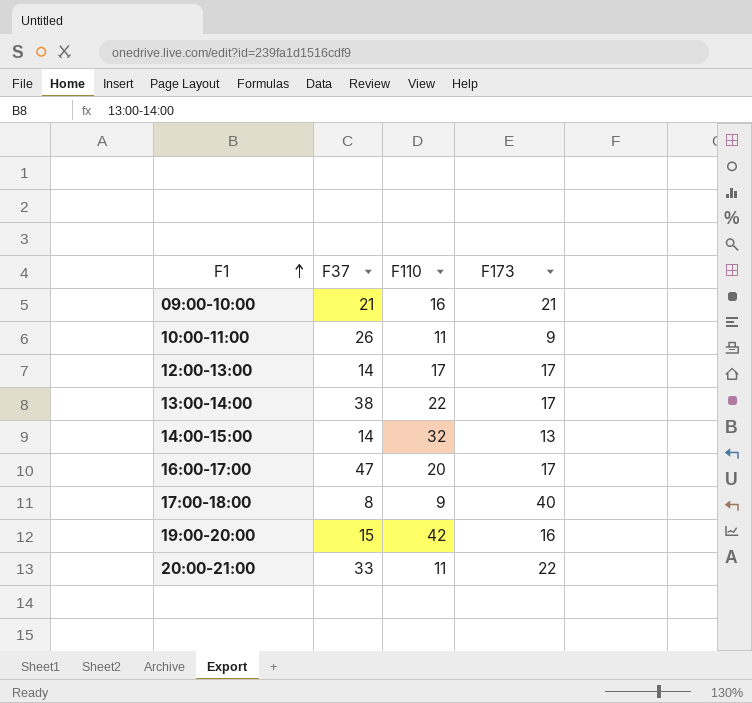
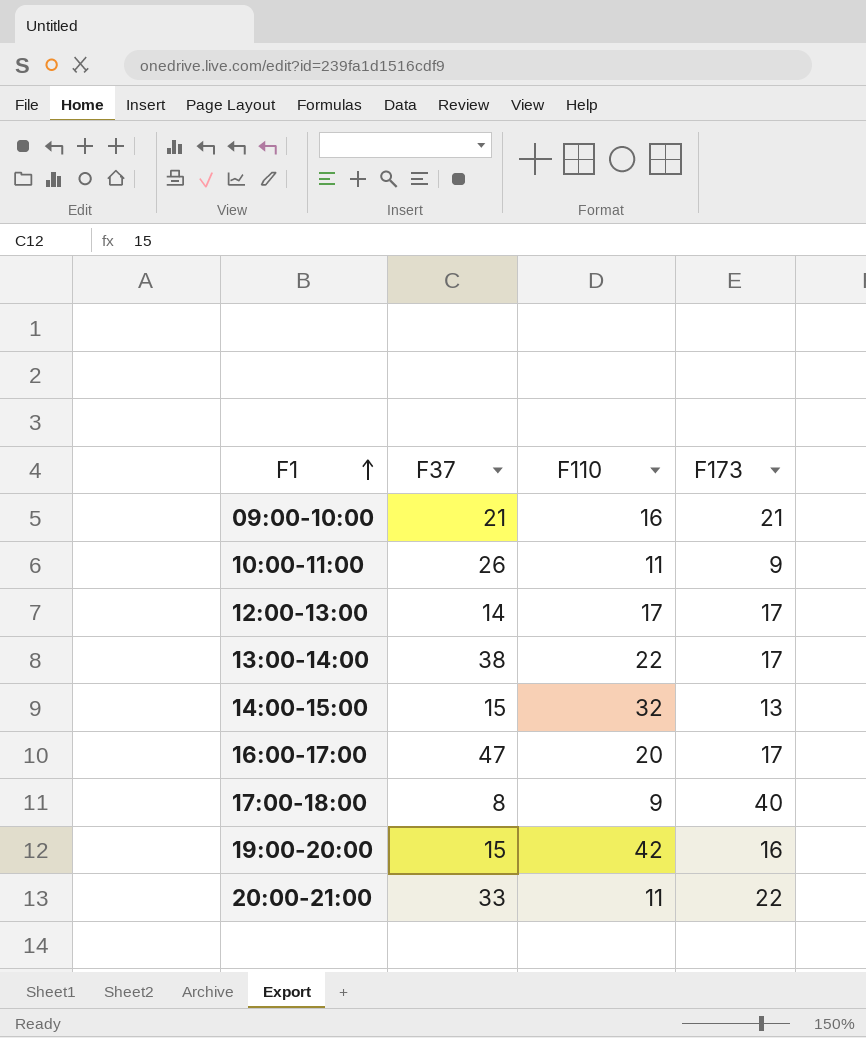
14:00-15:00 | F37: 14 -> 15

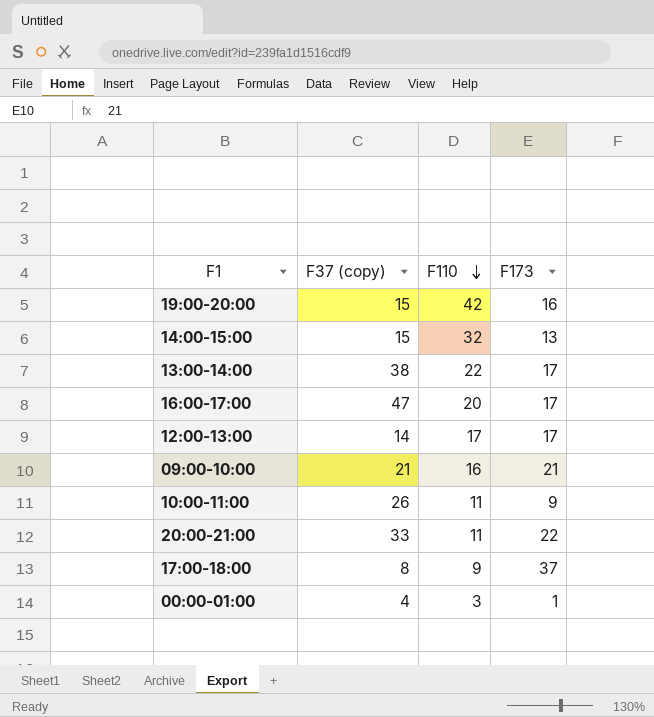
row order: F1 ascending -> F110 descending
column name: F37 -> F37 (copy)
17:00-18:00 | F173: 40 -> 37
row 00:00-01:00: none -> 4 | 3 | 1

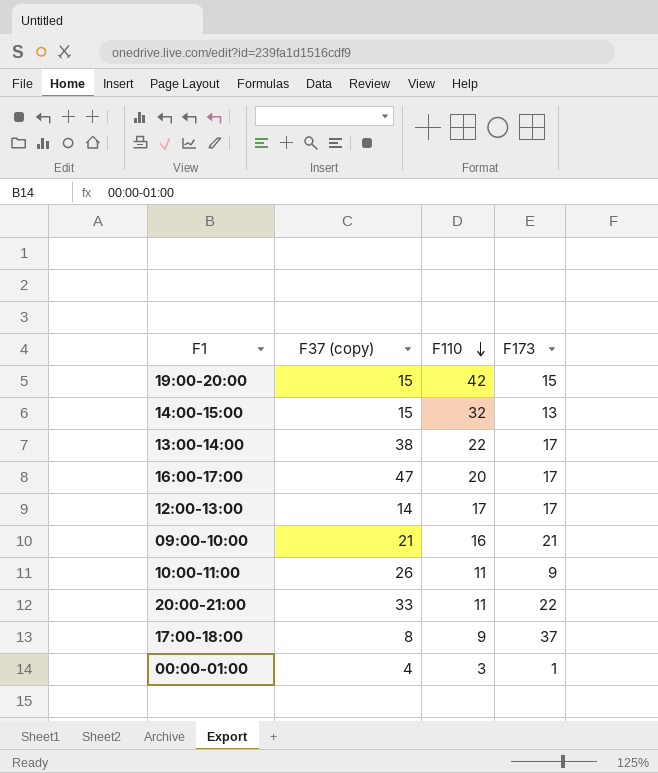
19:00-20:00 | F173: 16 -> 15

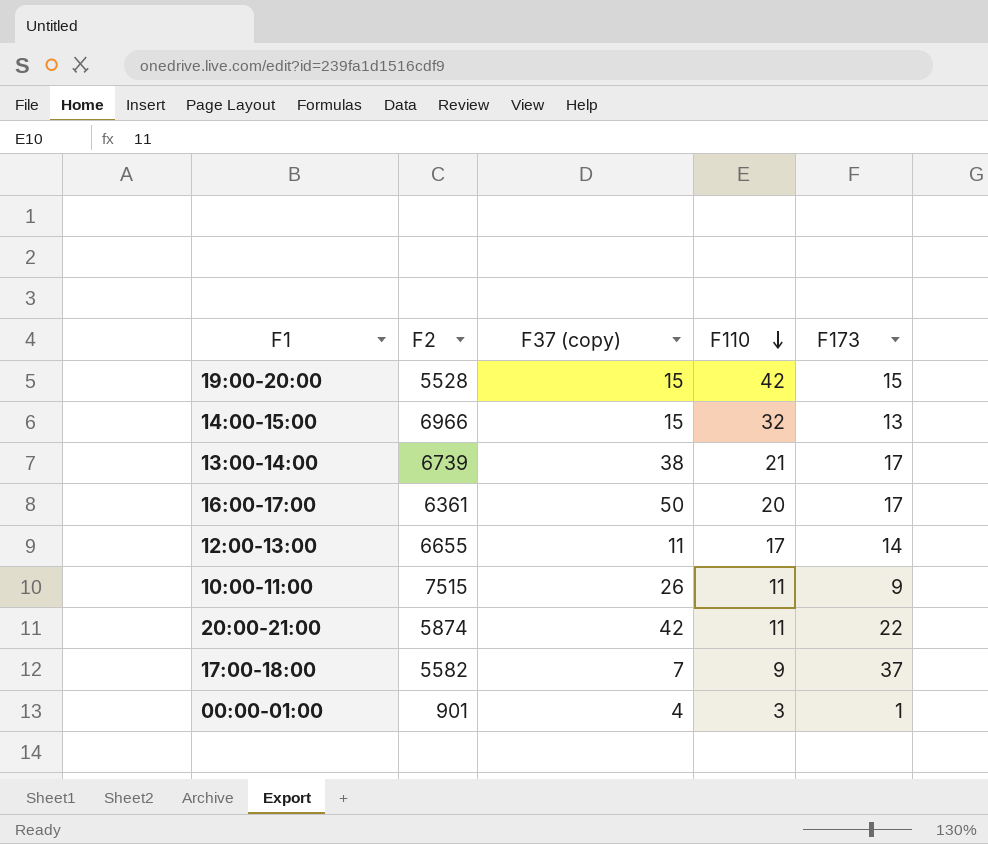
column F2 | position: none -> 2
row 09:00-10:00: 21 | 16 | 21 -> none
13:00-14:00 | F110: 22 -> 21
16:00-17:00 | F37 (copy): 47 -> 50
12:00-13:00 | F37 (copy): 14 -> 11
12:00-13:00 | F173: 17 -> 14
20:00-21:00 | F37 (copy): 33 -> 42
17:00-18:00 | F37 (copy): 8 -> 7

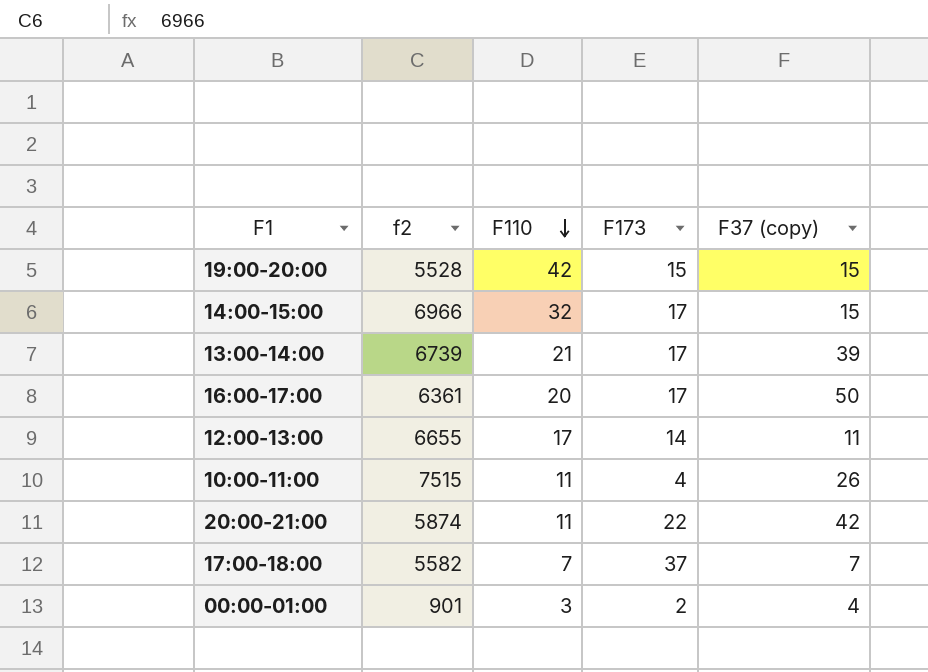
column name: F2 -> f2
column F37 (copy) | position: 3 -> 5
14:00-15:00 | F173: 13 -> 17
13:00-14:00 | F37 (copy): 38 -> 39
10:00-11:00 | F173: 9 -> 4
17:00-18:00 | F110: 9 -> 7
00:00-01:00 | F173: 1 -> 2

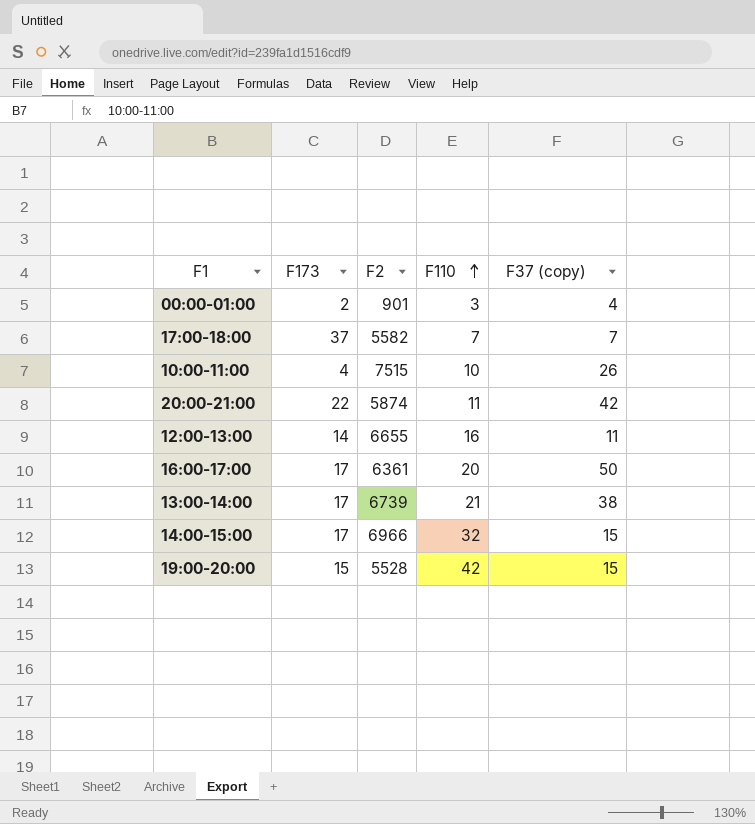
row order: F110 descending -> F110 ascending
column F173 | position: 4 -> 2
column name: f2 -> F2
10:00-11:00 | F110: 11 -> 10
12:00-13:00 | F110: 17 -> 16
13:00-14:00 | F37 (copy): 39 -> 38

